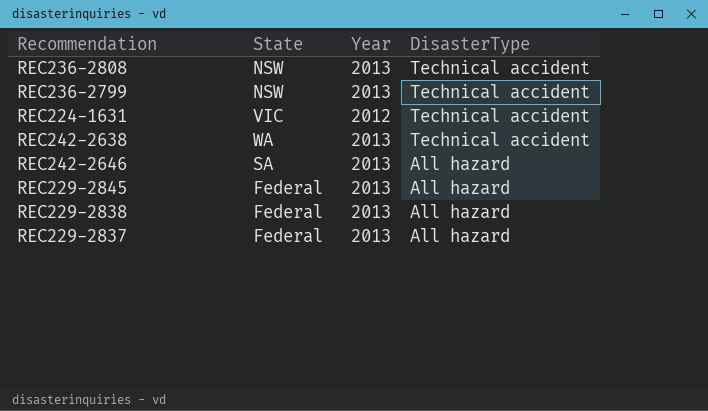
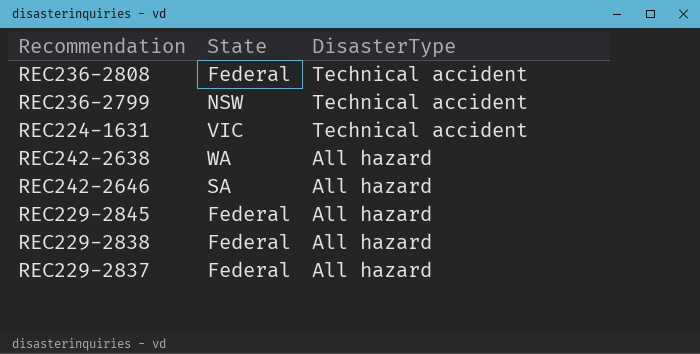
column Year | position: 3 -> none
REC236-2808 | State: NSW -> Federal
REC242-2638 | DisasterType: Technical accident -> All hazard

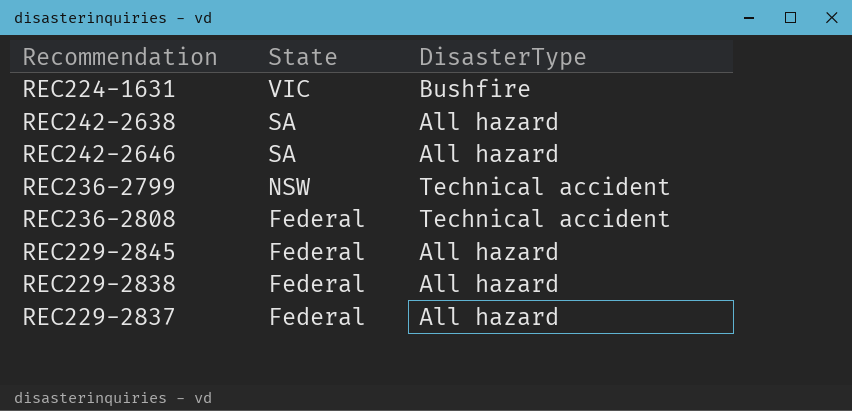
row order: DisasterType descending -> State descending
REC224-1631 | DisasterType: Technical accident -> Bushfire
REC242-2638 | State: WA -> SA

